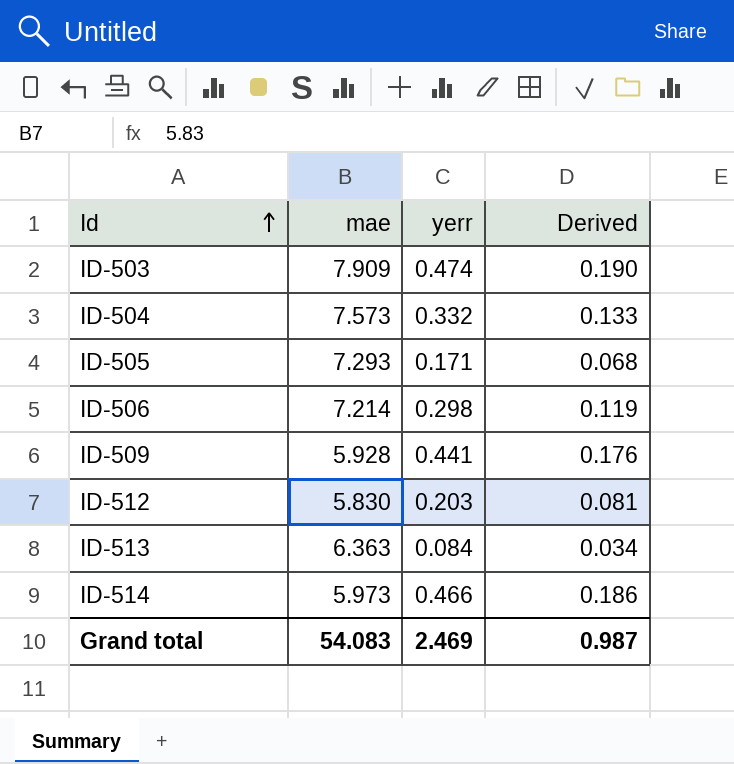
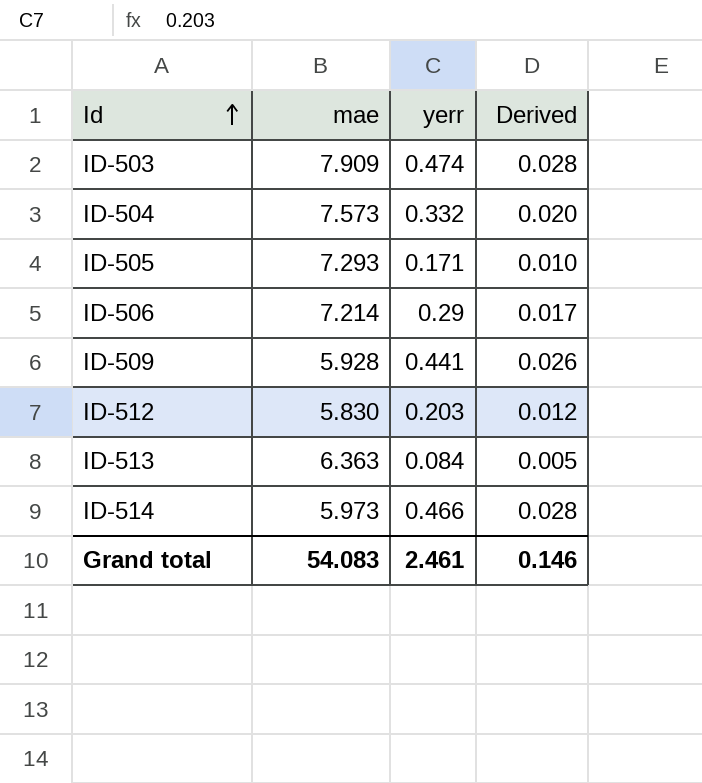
column Derived | formula: [yerr] * 0.4 -> [yerr] * 0.06
ID-506 | yerr: 0.298 -> 0.29
Grand total | yerr: 2.469 -> 2.461
Grand total | Derived: 0.987 -> 0.146

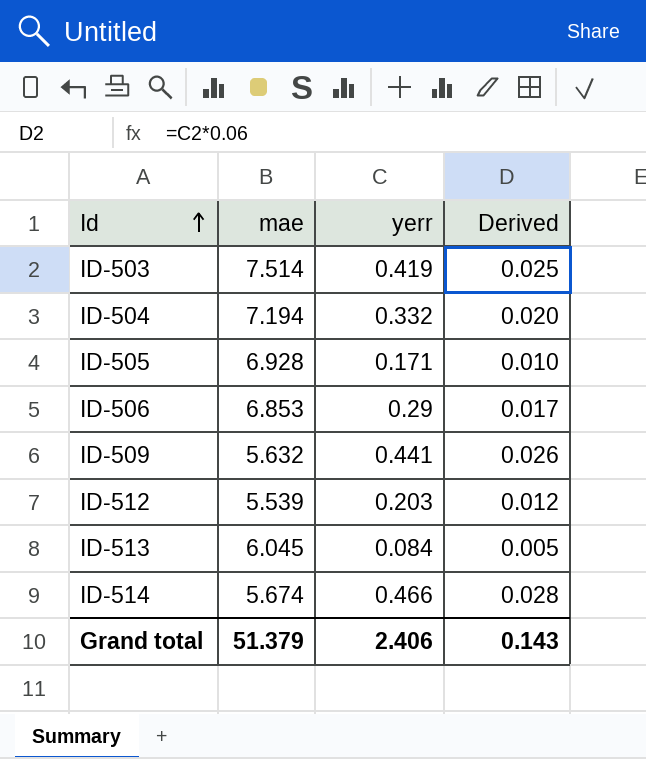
ID-503 | mae: 7.909 -> 7.514
ID-503 | yerr: 0.474 -> 0.419
ID-503 | Derived: 0.028 -> 0.025
ID-504 | mae: 7.573 -> 7.194
ID-505 | mae: 7.293 -> 6.928
ID-506 | mae: 7.214 -> 6.853
ID-509 | mae: 5.928 -> 5.632
ID-512 | mae: 5.830 -> 5.539
ID-513 | mae: 6.363 -> 6.045
ID-514 | mae: 5.973 -> 5.674
Grand total | mae: 54.083 -> 51.379
Grand total | yerr: 2.461 -> 2.406
Grand total | Derived: 0.146 -> 0.143

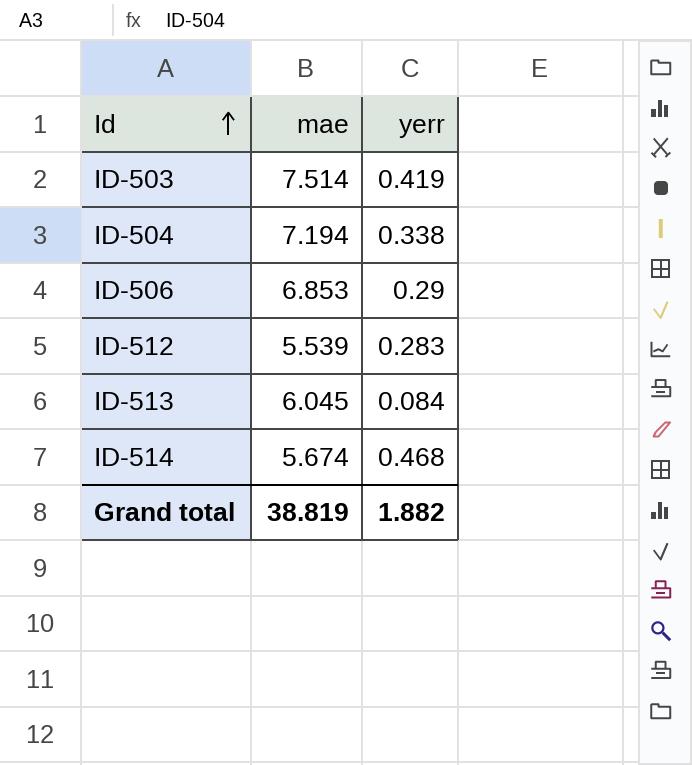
column Derived | formula: [yerr] * 0.06 -> none
row ID-505: 6.928 | 0.171 | 0.010 -> none
row ID-509: 5.632 | 0.441 | 0.026 -> none
ID-504 | yerr: 0.332 -> 0.338
ID-512 | yerr: 0.203 -> 0.283
ID-514 | yerr: 0.466 -> 0.468
Grand total | mae: 51.379 -> 38.819
Grand total | yerr: 2.406 -> 1.882

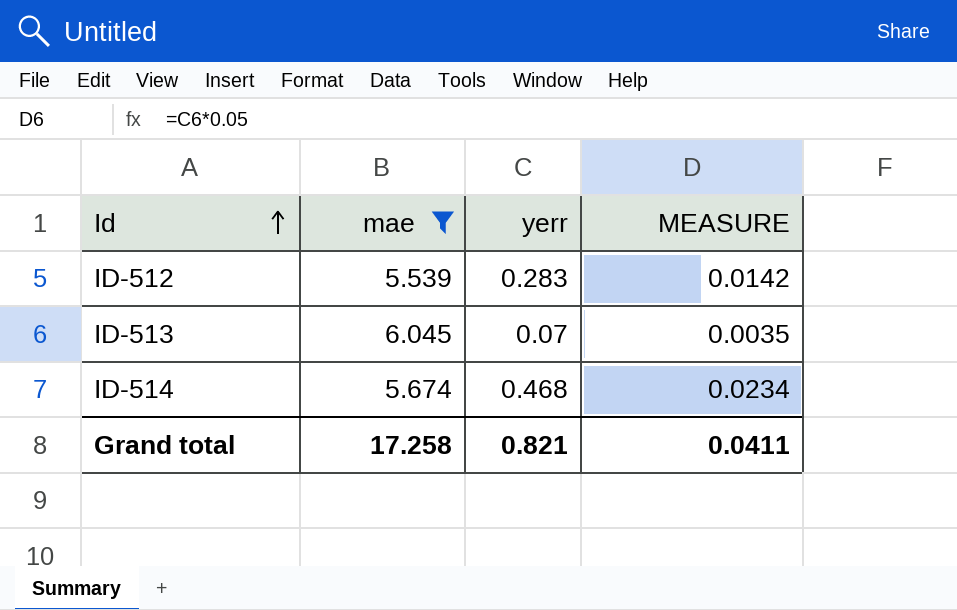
filter: none -> mae <= 6.045
column MEASURE | formula: none -> [yerr] * 0.05
ID-513 | yerr: 0.084 -> 0.07
Grand total | mae: 38.819 -> 17.258
Grand total | yerr: 1.882 -> 0.821

